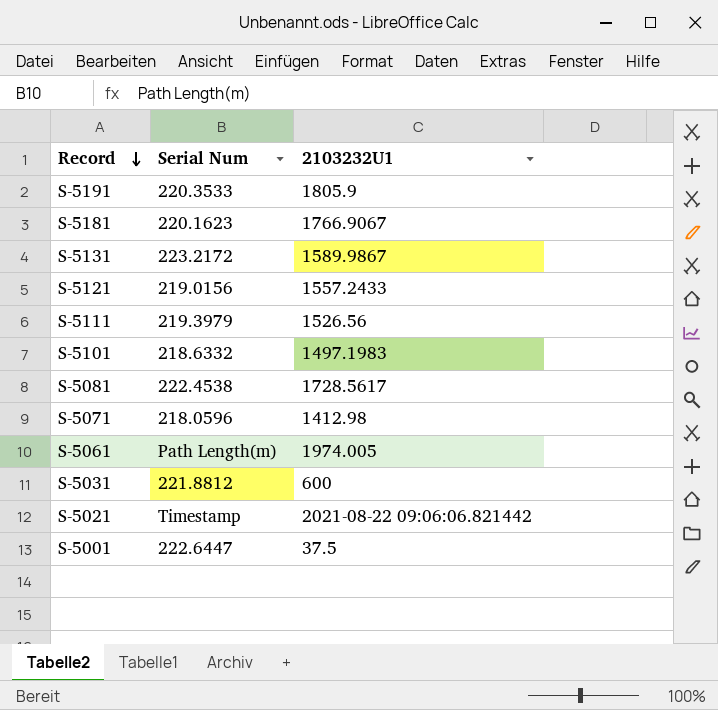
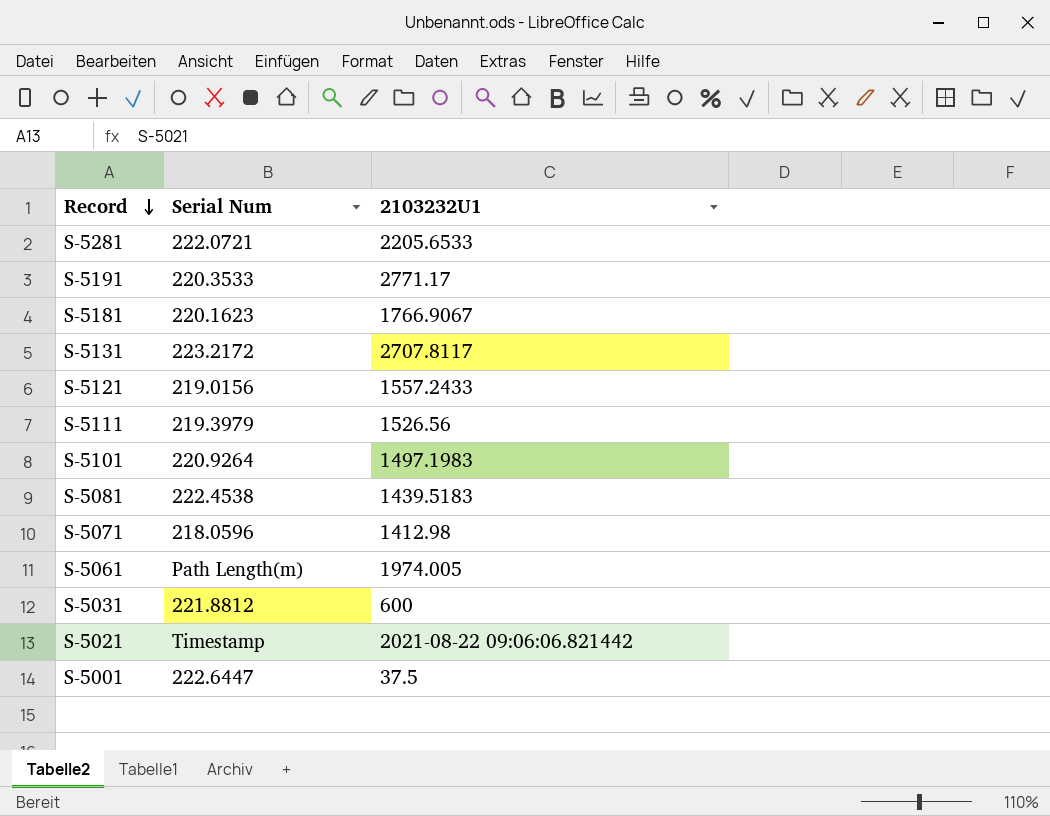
row S-5281: none -> 222.0721 | 2205.6533
S-5191 | 2103232U1: 1805.9 -> 2771.17
S-5131 | 2103232U1: 1589.9867 -> 2707.8117
S-5101 | Serial Num: 218.6332 -> 220.9264
S-5081 | 2103232U1: 1728.5617 -> 1439.5183

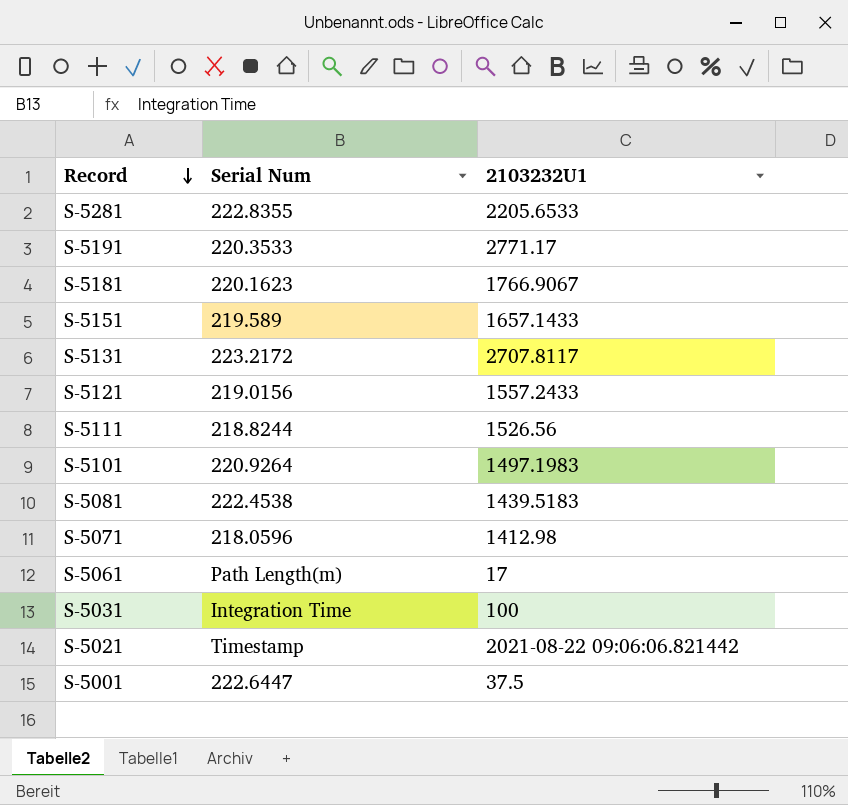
S-5281 | Serial Num: 222.0721 -> 222.8355
row S-5151: none -> 219.589 | 1657.1433
S-5111 | Serial Num: 219.3979 -> 218.8244
S-5061 | 2103232U1: 1974.005 -> 17
S-5031 | Serial Num: 221.8812 -> Integration Time
S-5031 | 2103232U1: 600 -> 100

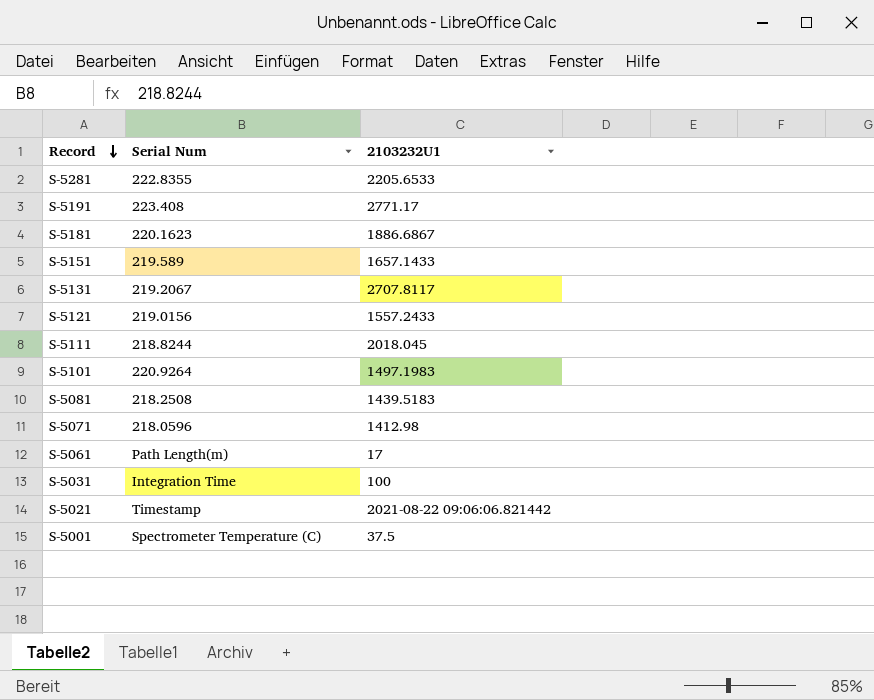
S-5191 | Serial Num: 220.3533 -> 223.408
S-5181 | 2103232U1: 1766.9067 -> 1886.6867
S-5131 | Serial Num: 223.2172 -> 219.2067
S-5111 | 2103232U1: 1526.56 -> 2018.045
S-5081 | Serial Num: 222.4538 -> 218.2508
S-5001 | Serial Num: 222.6447 -> Spectrometer Temperature (C)

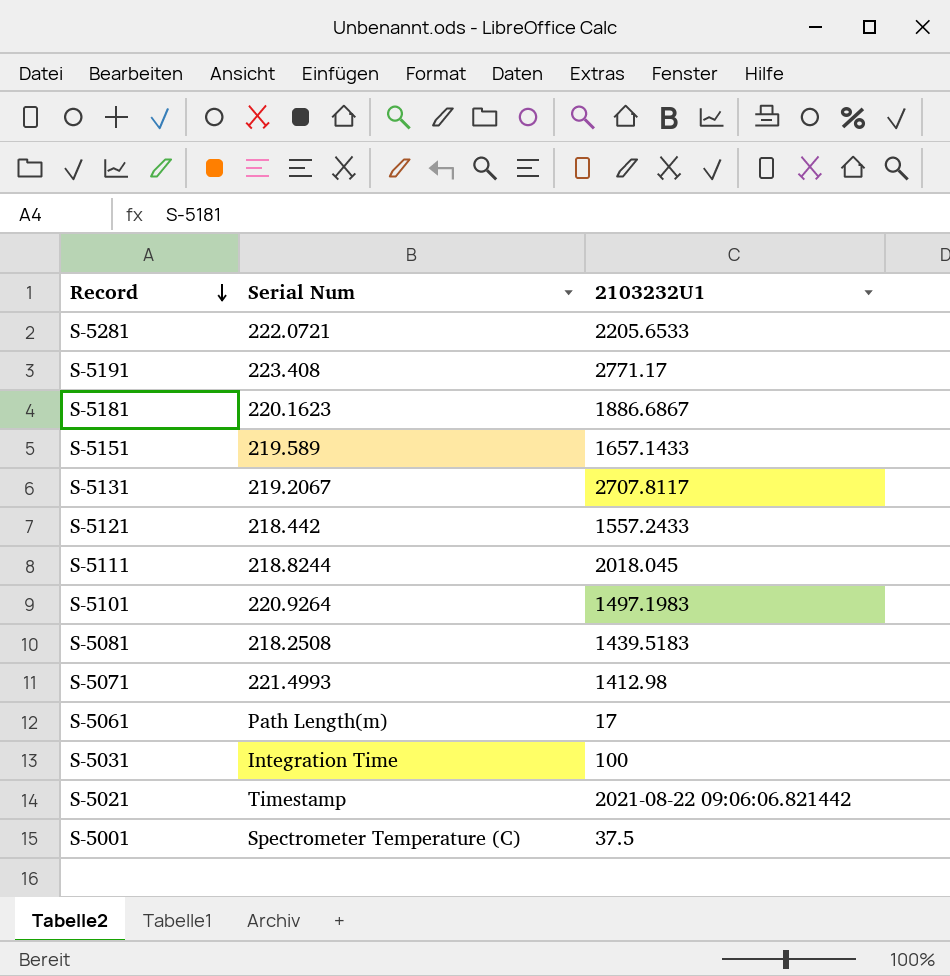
S-5281 | Serial Num: 222.8355 -> 222.0721
S-5121 | Serial Num: 219.0156 -> 218.442
S-5071 | Serial Num: 218.0596 -> 221.4993

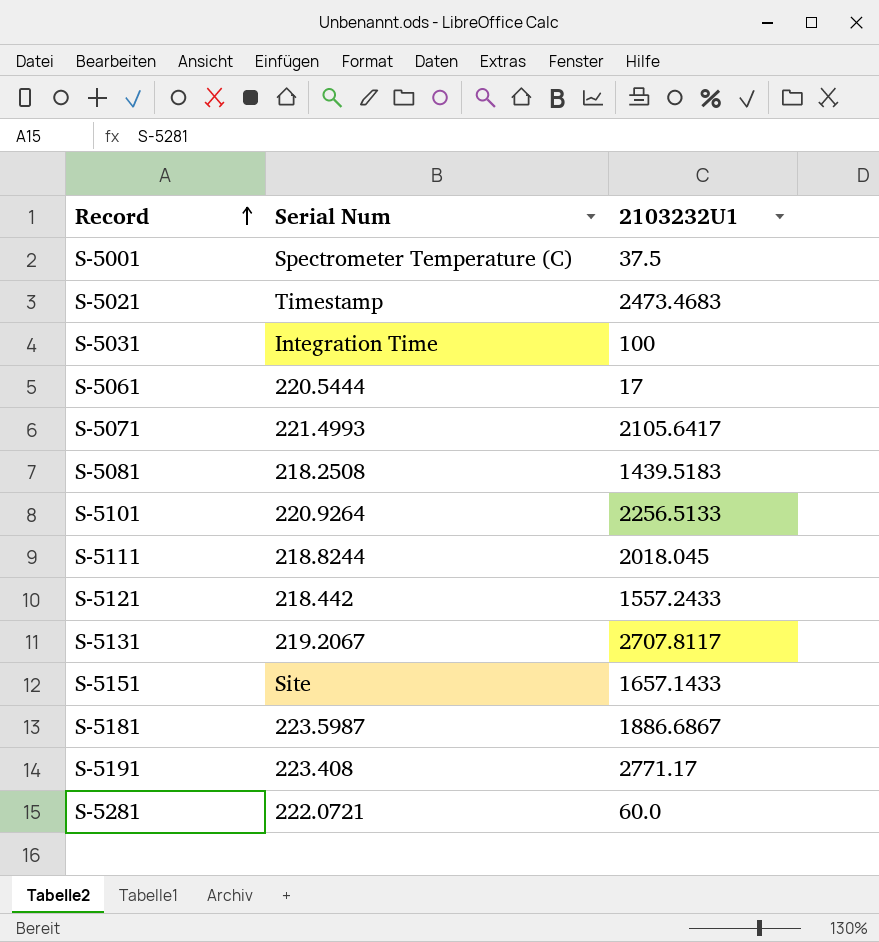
row order: Record descending -> Record ascending
S-5021 | 2103232U1: 2021-08-22 09:06:06.821442 -> 2473.4683
S-5061 | Serial Num: Path Length(m) -> 220.5444
S-5071 | 2103232U1: 1412.98 -> 2105.6417
S-5101 | 2103232U1: 1497.1983 -> 2256.5133
S-5151 | Serial Num: 219.589 -> Site
S-5181 | Serial Num: 220.1623 -> 223.5987
S-5281 | 2103232U1: 2205.6533 -> 60.0

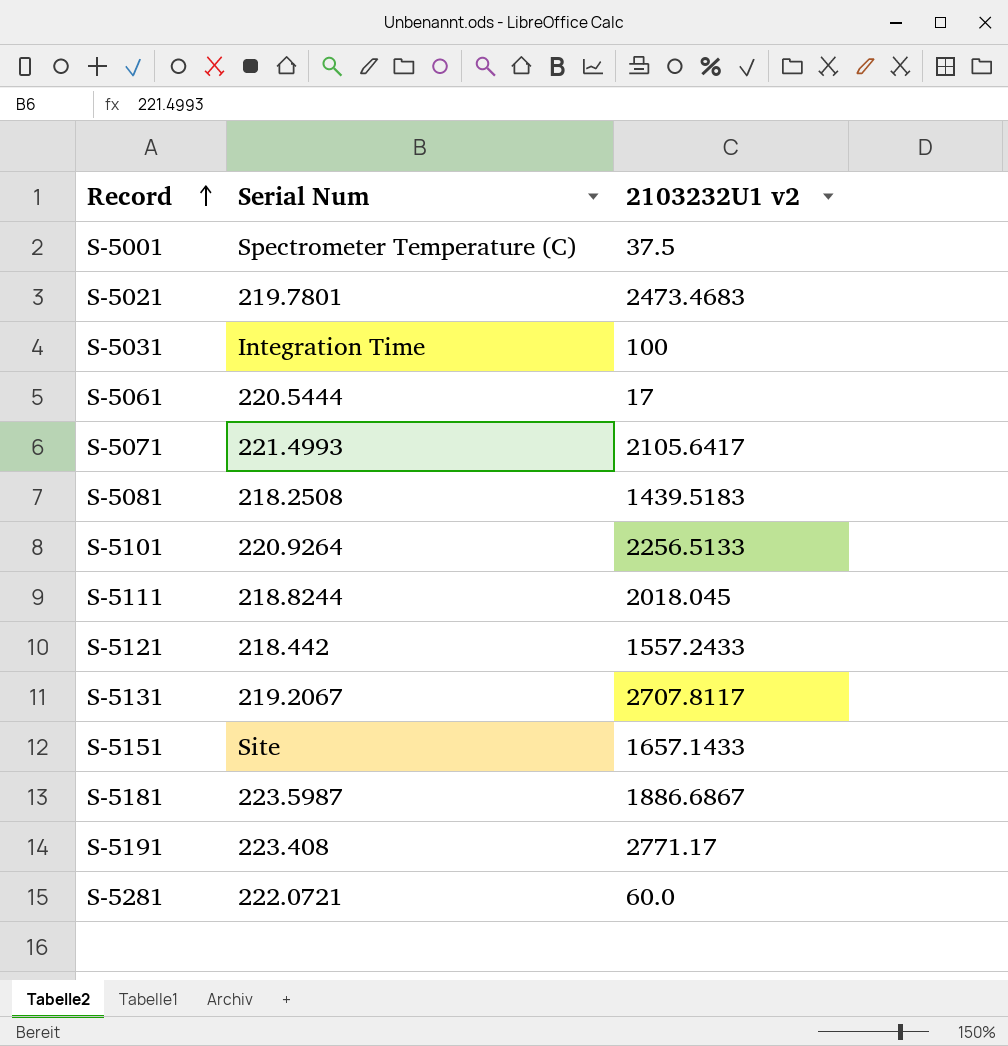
column name: 2103232U1 -> 2103232U1 v2
S-5021 | Serial Num: Timestamp -> 219.7801

